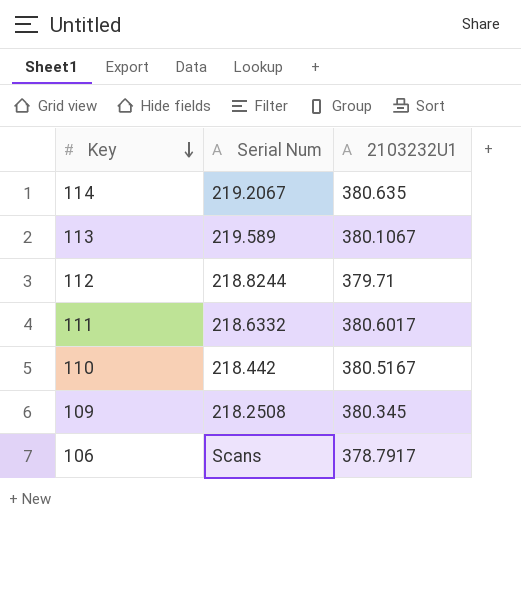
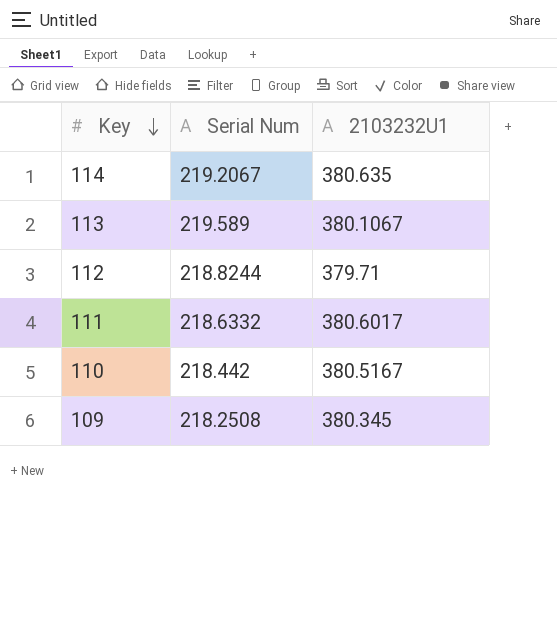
row 106: Scans | 378.7917 -> none

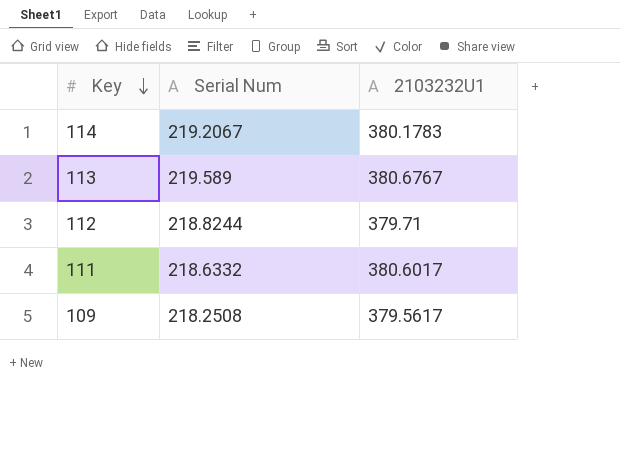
row 110: 218.442 | 380.5167 -> none
114 | 2103232U1: 380.635 -> 380.1783
113 | 2103232U1: 380.1067 -> 380.6767
109 | 2103232U1: 380.345 -> 379.5617

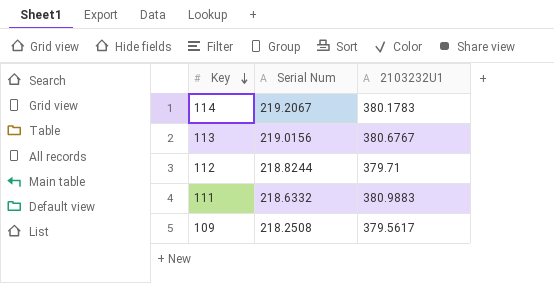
113 | Serial Num: 219.589 -> 219.0156
111 | 2103232U1: 380.6017 -> 380.9883

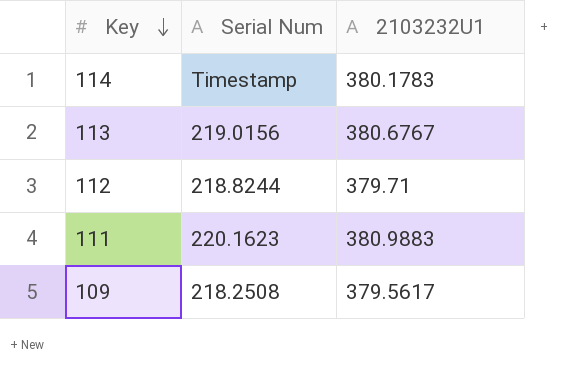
114 | Serial Num: 219.2067 -> Timestamp
111 | Serial Num: 218.6332 -> 220.1623

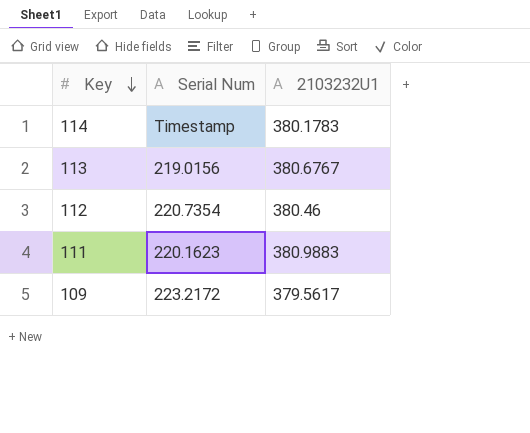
112 | Serial Num: 218.8244 -> 220.7354
112 | 2103232U1: 379.71 -> 380.46
109 | Serial Num: 218.2508 -> 223.2172

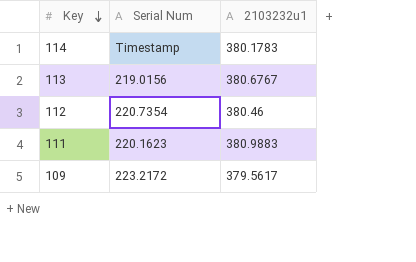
column name: 2103232U1 -> 2103232u1

